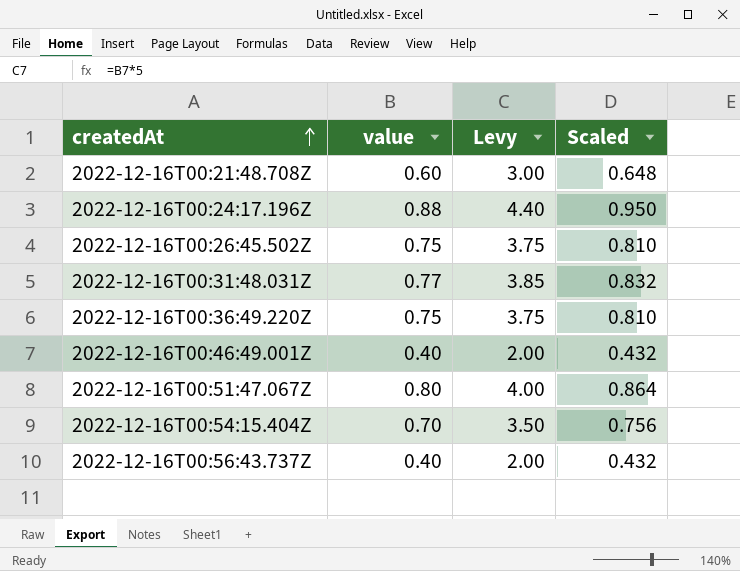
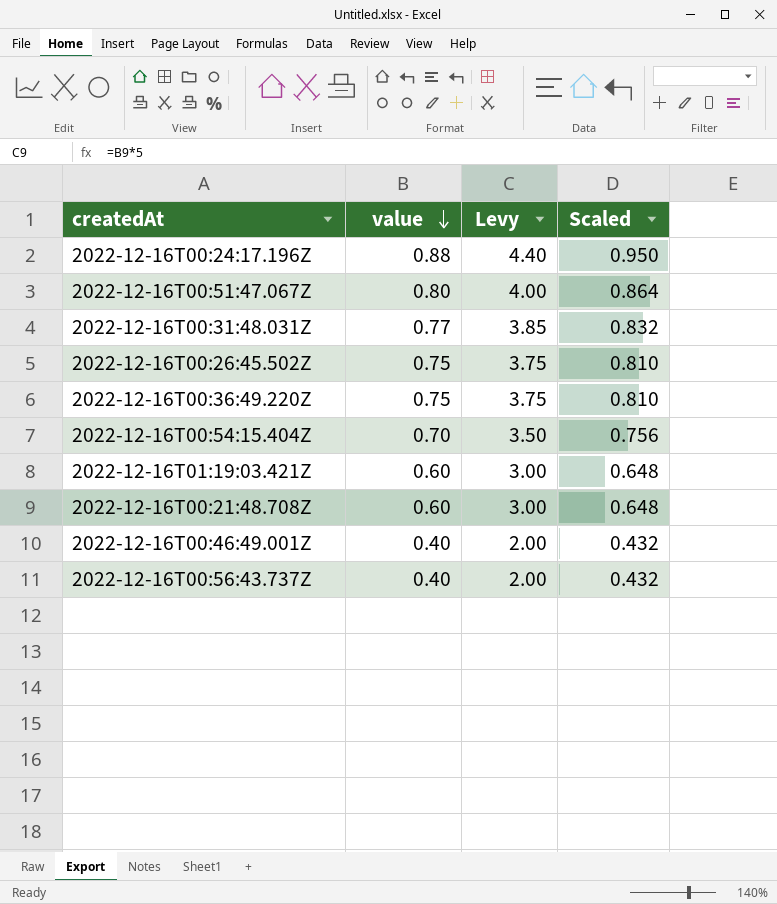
row order: createdAt ascending -> value descending
row 2022-12-16T01:19:03.421Z: none -> 0.60 | 3.00 | 0.648

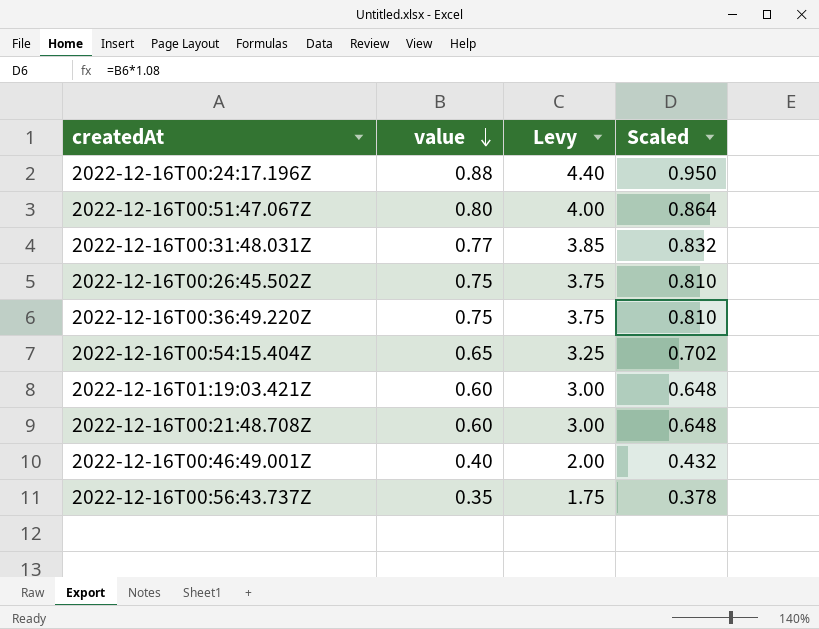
2022-12-16T00:54:15.404Z | value: 0.70 -> 0.65
2022-12-16T00:54:15.404Z | Levy: 3.50 -> 3.25
2022-12-16T00:54:15.404Z | Scaled: 0.756 -> 0.702
2022-12-16T00:56:43.737Z | value: 0.40 -> 0.35
2022-12-16T00:56:43.737Z | Levy: 2.00 -> 1.75
2022-12-16T00:56:43.737Z | Scaled: 0.432 -> 0.378

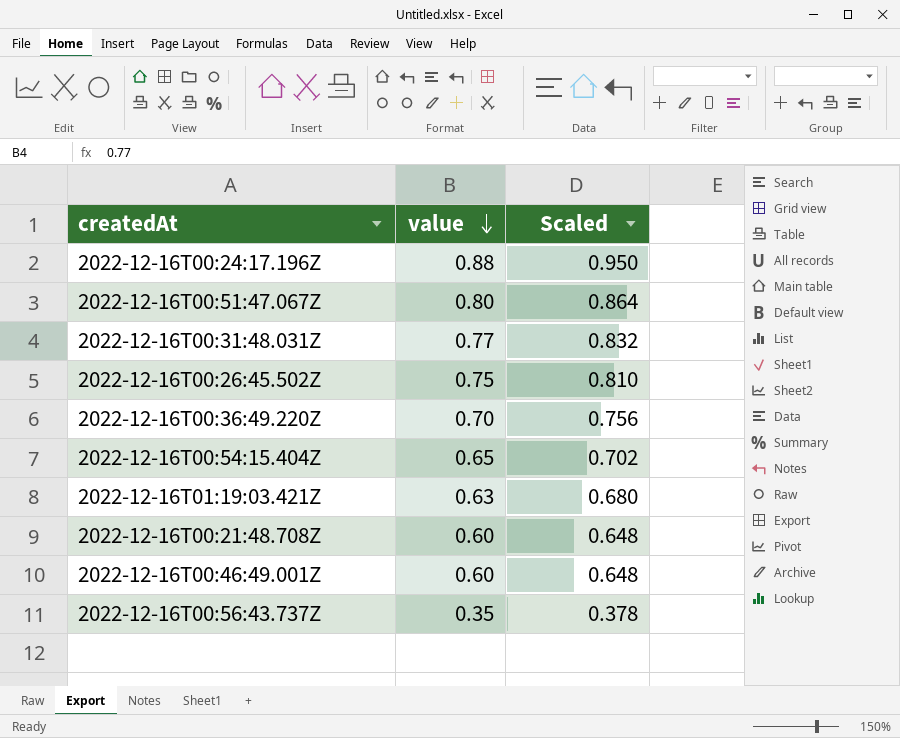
column Levy | formula: [value] * 5 -> none
2022-12-16T00:36:49.220Z | value: 0.75 -> 0.70
2022-12-16T00:36:49.220Z | Scaled: 0.810 -> 0.756
2022-12-16T01:19:03.421Z | value: 0.60 -> 0.63
2022-12-16T01:19:03.421Z | Scaled: 0.648 -> 0.680
2022-12-16T00:46:49.001Z | value: 0.40 -> 0.60
2022-12-16T00:46:49.001Z | Scaled: 0.432 -> 0.648

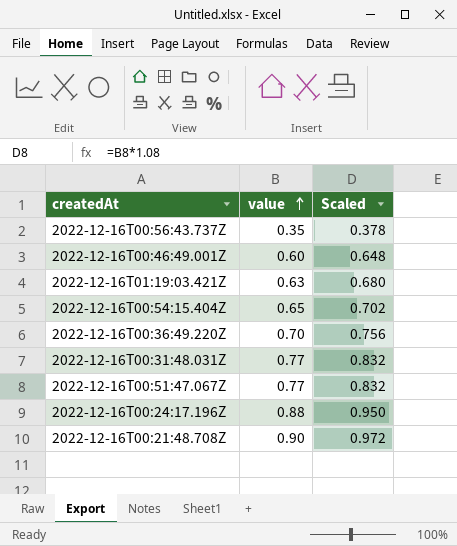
row order: value descending -> value ascending
row 2022-12-16T00:26:45.502Z: 0.75 | 0.810 -> none
2022-12-16T00:51:47.067Z | value: 0.80 -> 0.77
2022-12-16T00:51:47.067Z | Scaled: 0.864 -> 0.832
2022-12-16T00:21:48.708Z | value: 0.60 -> 0.90
2022-12-16T00:21:48.708Z | Scaled: 0.648 -> 0.972

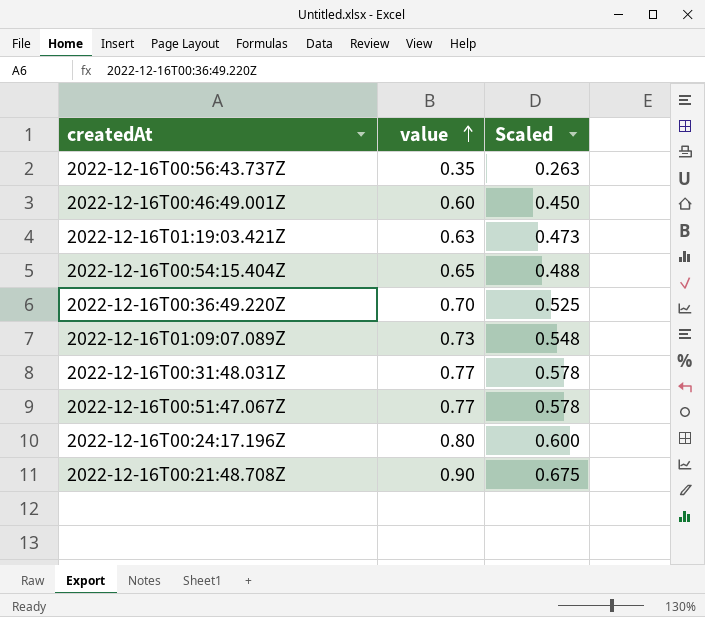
column Scaled | formula: [value] * 1.08 -> [value] * 0.75
row 2022-12-16T01:09:07.089Z: none -> 0.73 | 0.548
2022-12-16T00:24:17.196Z | value: 0.88 -> 0.80

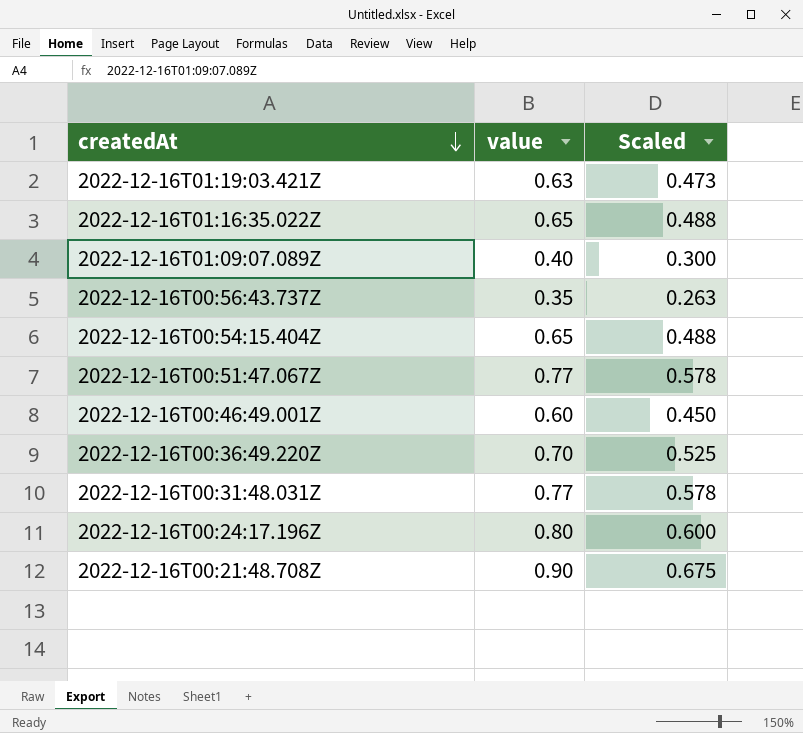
row order: value ascending -> createdAt descending
row 2022-12-16T01:16:35.022Z: none -> 0.65 | 0.488
2022-12-16T01:09:07.089Z | value: 0.73 -> 0.40
2022-12-16T01:09:07.089Z | Scaled: 0.548 -> 0.300

